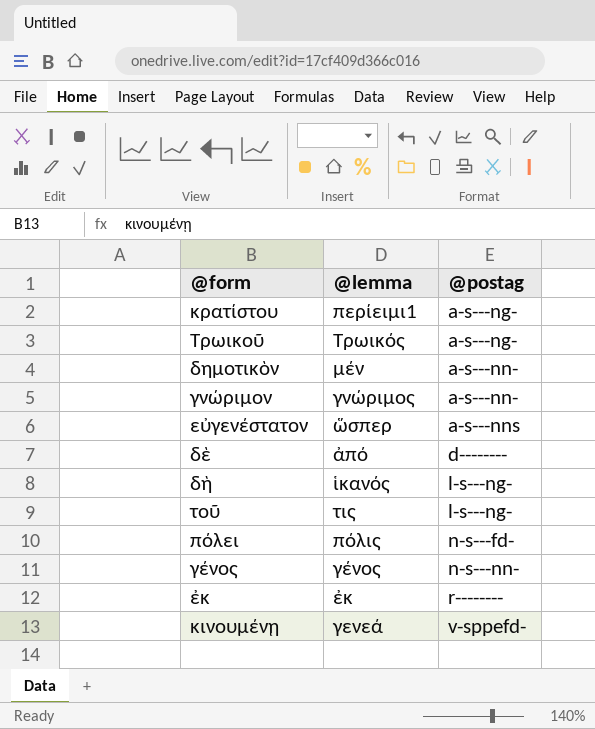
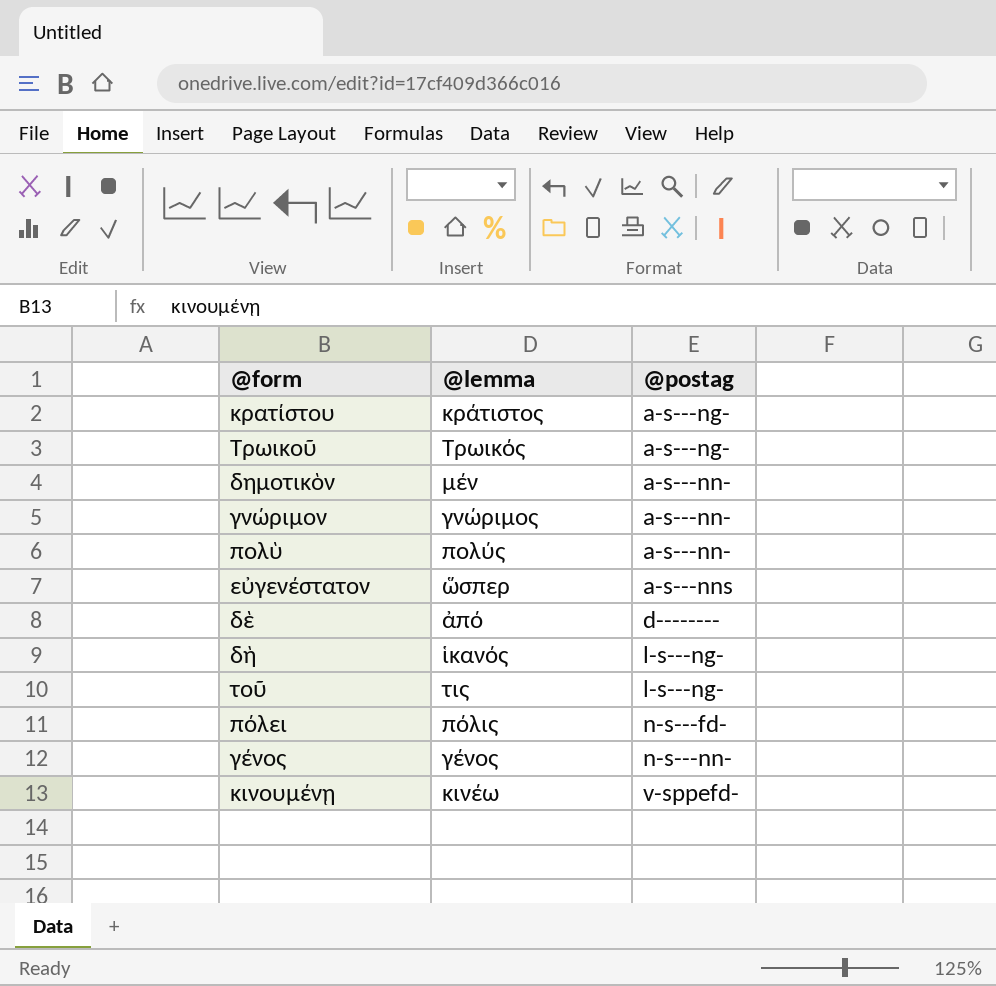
row ἐκ: ἐκ | r-------- -> none
κρατίστου | @lemma: περίειμι1 -> κράτιστος
row πολὺ: none -> πολύς | a-s---nn-
κινουμένῃ | @lemma: γενεά -> κινέω

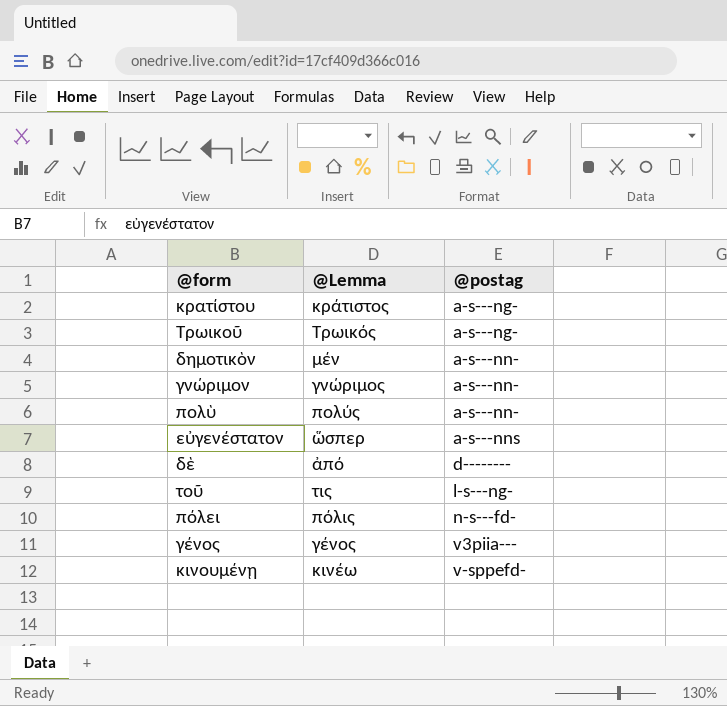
column name: @lemma -> @Lemma
row δὴ: ἱκανός | l-s---ng- -> none
γένος | @postag: n-s---nn- -> v3piia---

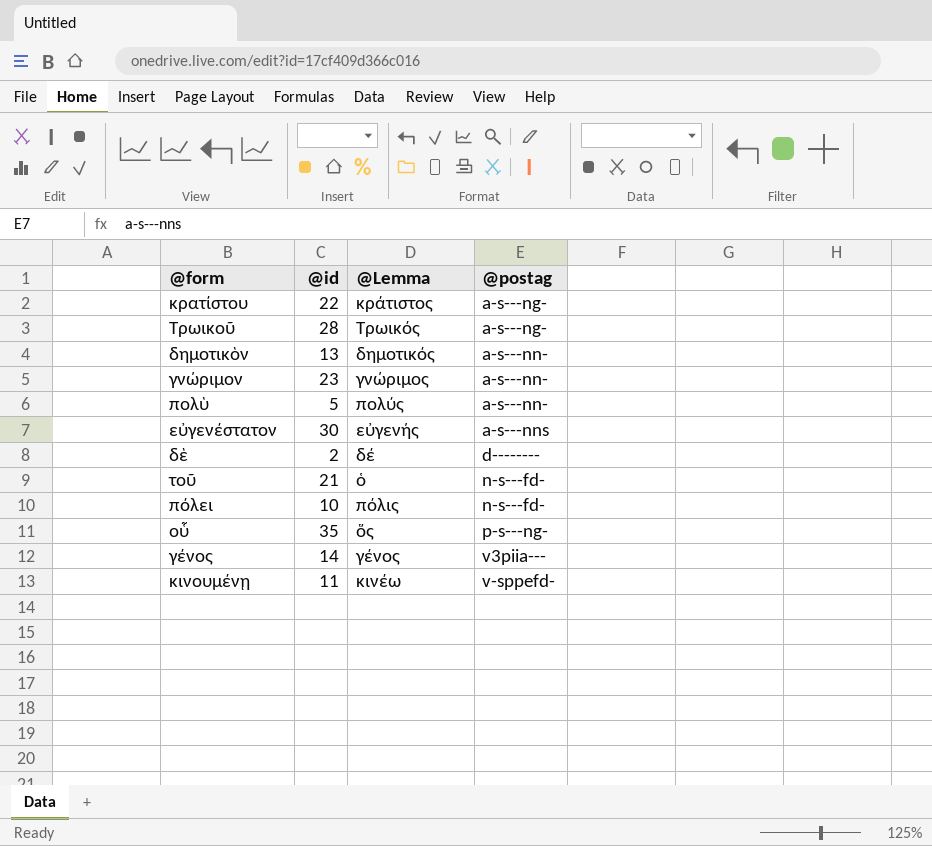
column @id | position: none -> 2
δημοτικὸν | @Lemma: μέν -> δημοτικός
εὐγενέστατον | @Lemma: ὥσπερ -> εὐγενής
δὲ | @Lemma: ἀπό -> δέ
τοῦ | @Lemma: τις -> ὁ
τοῦ | @postag: l-s---ng- -> n-s---fd-
row οὗ: none -> 35 | ὅς | p-s---ng-

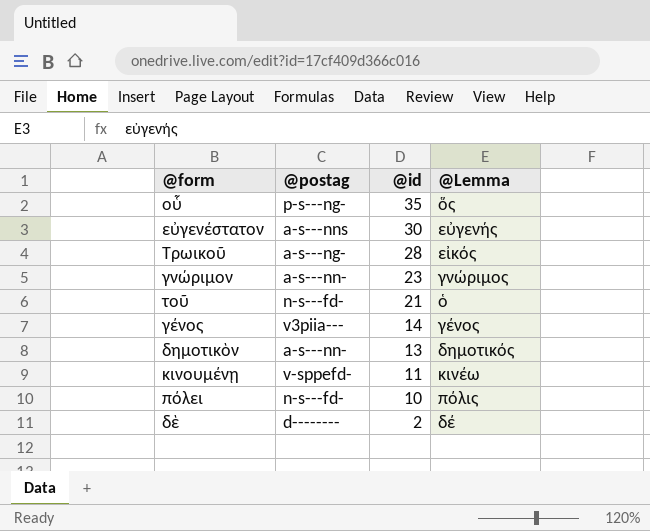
row order: @postag ascending -> @id descending
column @postag | position: 4 -> 2
row κρατίστου: 22 | κράτιστος | a-s---ng- -> none
row πολὺ: 5 | πολύς | a-s---nn- -> none
Τρωικοῦ | @Lemma: Τρωικός -> εἰκός

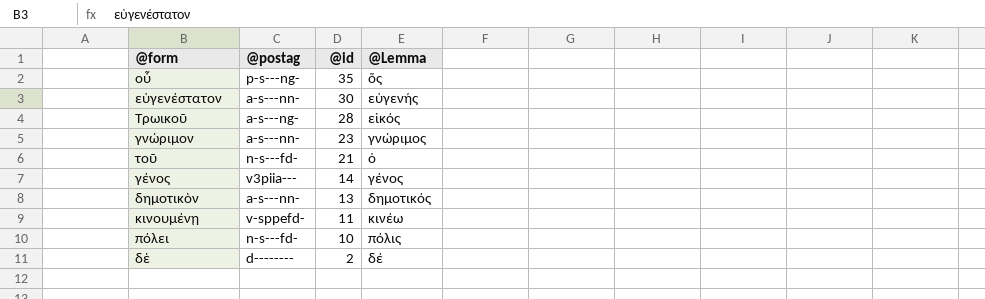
εὐγενέστατον | @postag: a-s---nns -> a-s---nn-

